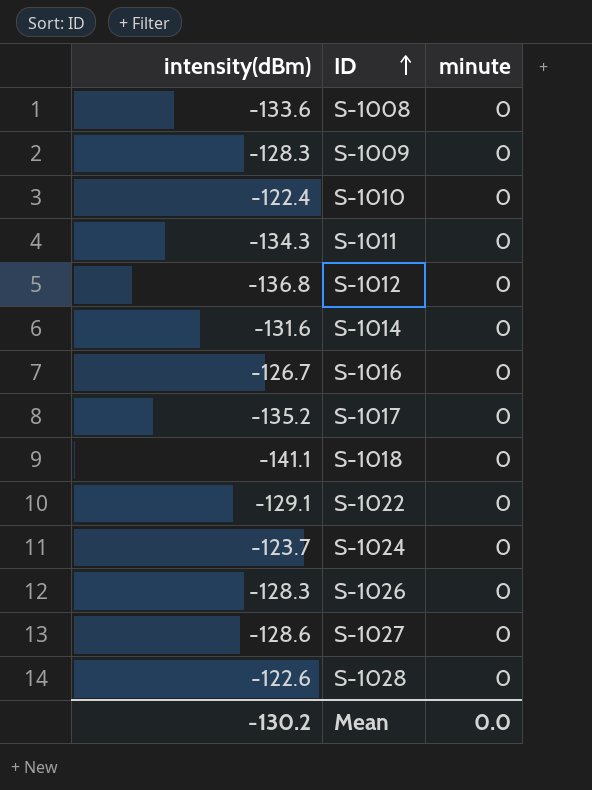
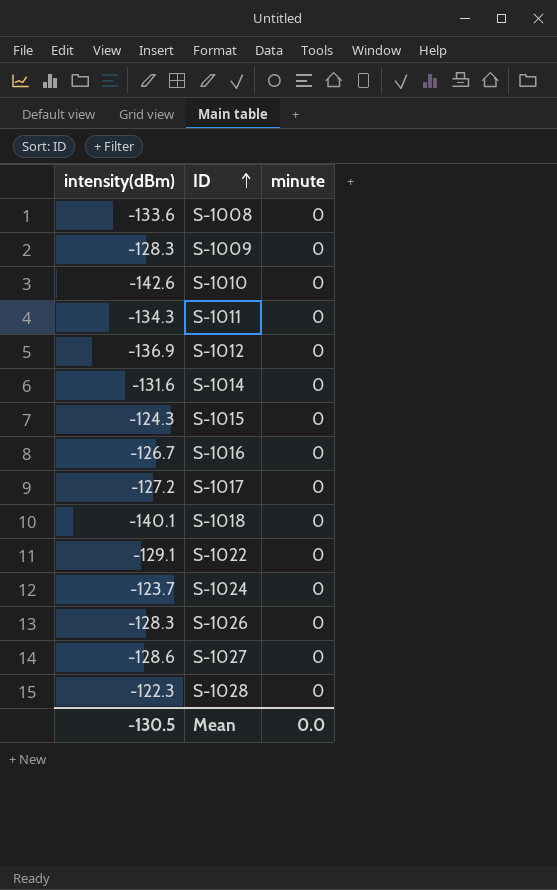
S-1010 | intensity(dBm): -122.4 -> -142.6
S-1012 | intensity(dBm): -136.8 -> -136.9
row S-1015: none -> -124.3 | 0
S-1017 | intensity(dBm): -135.2 -> -127.2
S-1018 | intensity(dBm): -141.1 -> -140.1
S-1028 | intensity(dBm): -122.6 -> -122.3
Mean | intensity(dBm): -130.2 -> -130.5

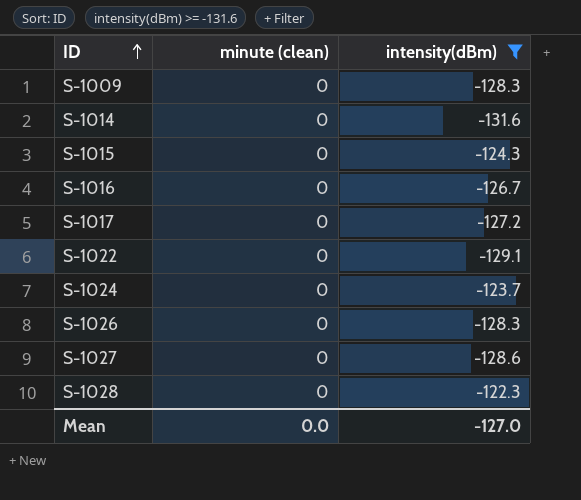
filter: none -> intensity(dBm) >= -131.6
column name: minute -> minute (clean)
column intensity(dBm) | position: 1 -> 3
Mean | intensity(dBm): -130.5 -> -127.0

